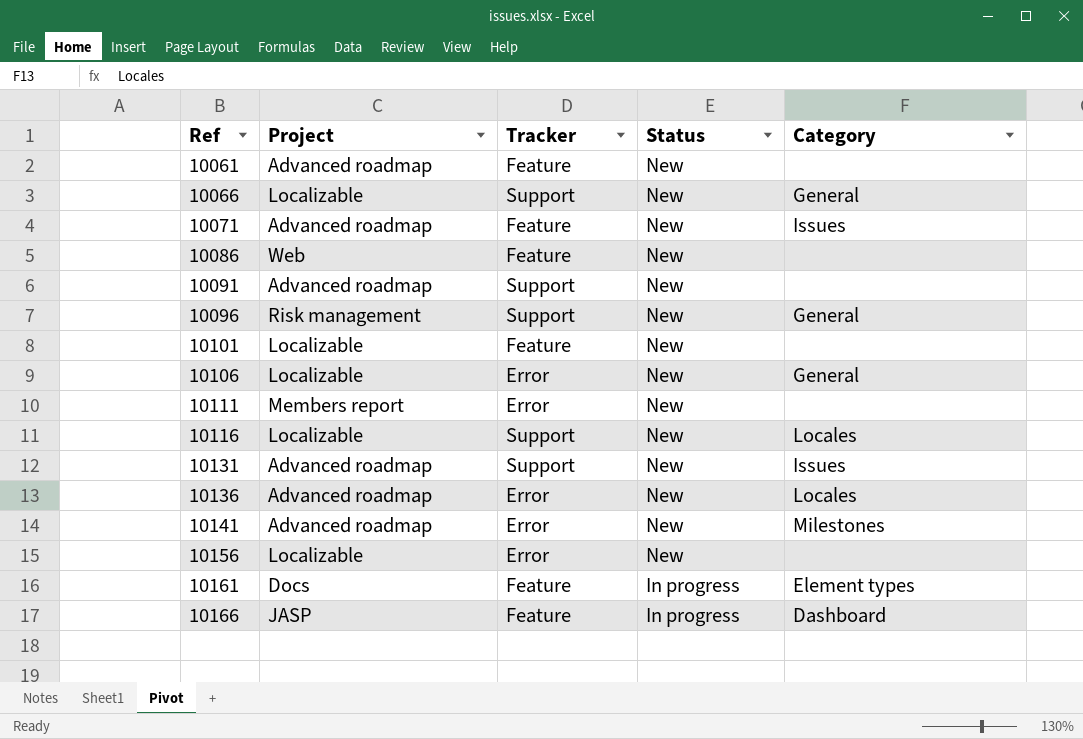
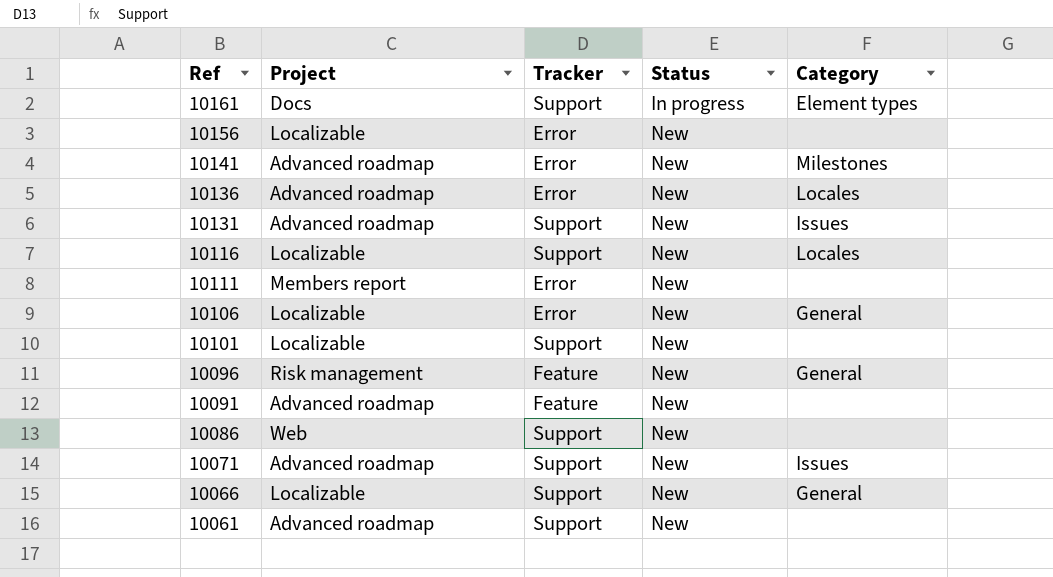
row order: Ref ascending -> Ref descending
row 10166: JASP | Feature | In progress | Dashboard -> none
10161 | Tracker: Feature -> Support
10101 | Tracker: Feature -> Support
10096 | Tracker: Support -> Feature
10091 | Tracker: Support -> Feature
10086 | Tracker: Feature -> Support
10071 | Tracker: Feature -> Support
10061 | Tracker: Feature -> Support

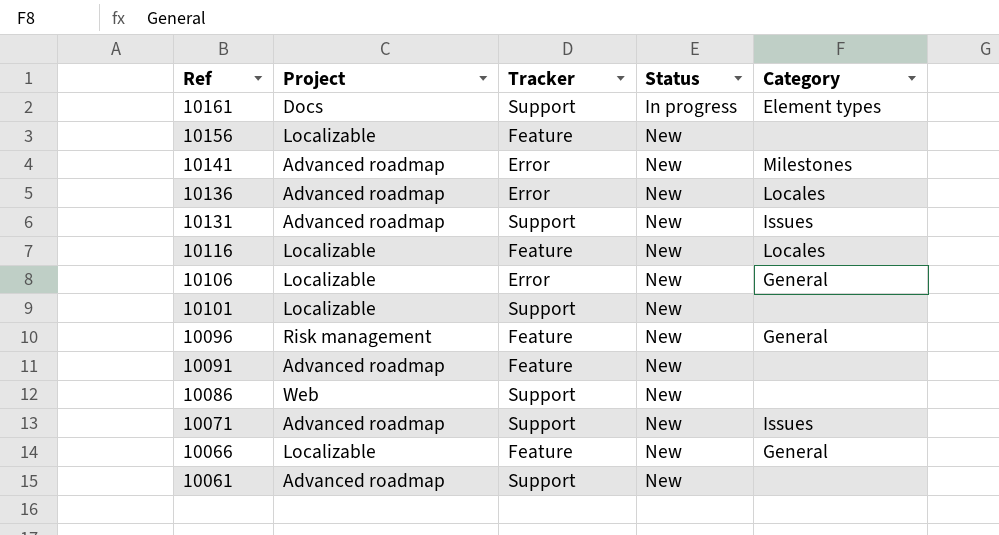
row 10111: Members report | Error | New | none -> none
10156 | Tracker: Error -> Feature
10116 | Tracker: Support -> Feature
10066 | Tracker: Support -> Feature

